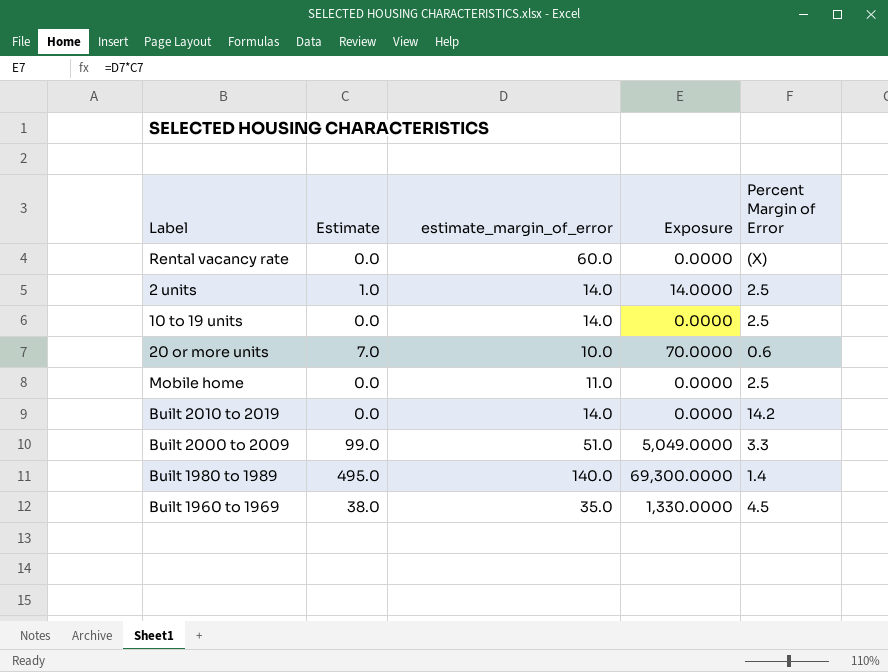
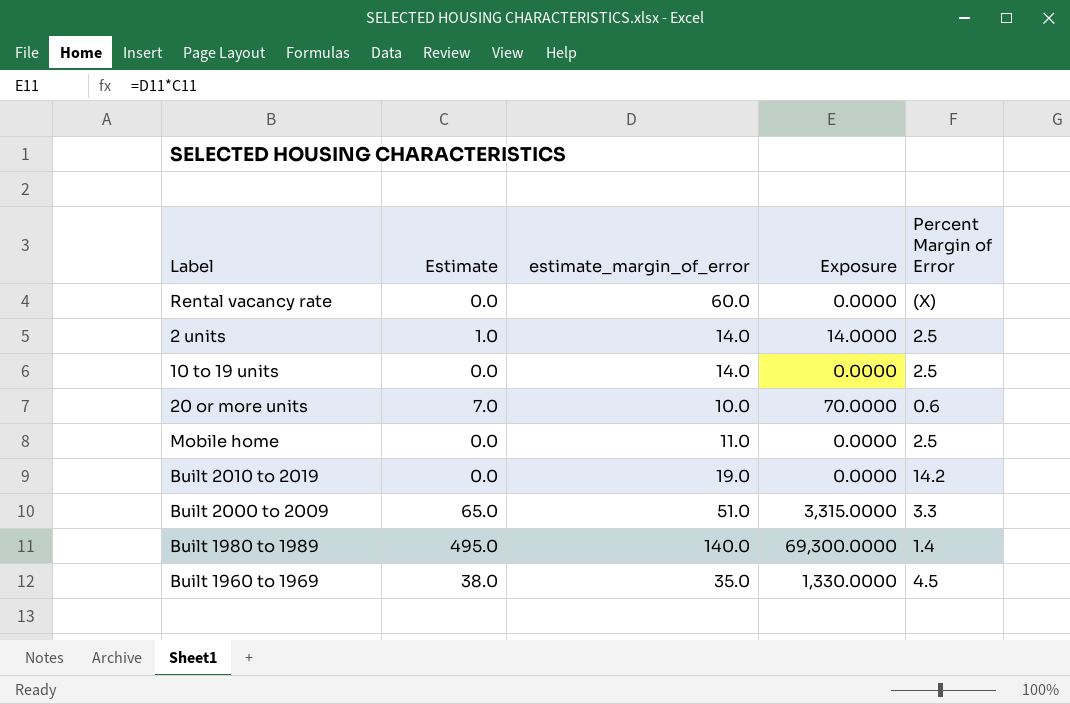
Built 2010 to 2019 | estimate_margin_of_error: 14.0 -> 19.0
Built 2000 to 2009 | Estimate: 99.0 -> 65.0
Built 2000 to 2009 | Exposure: 5,049.0000 -> 3,315.0000

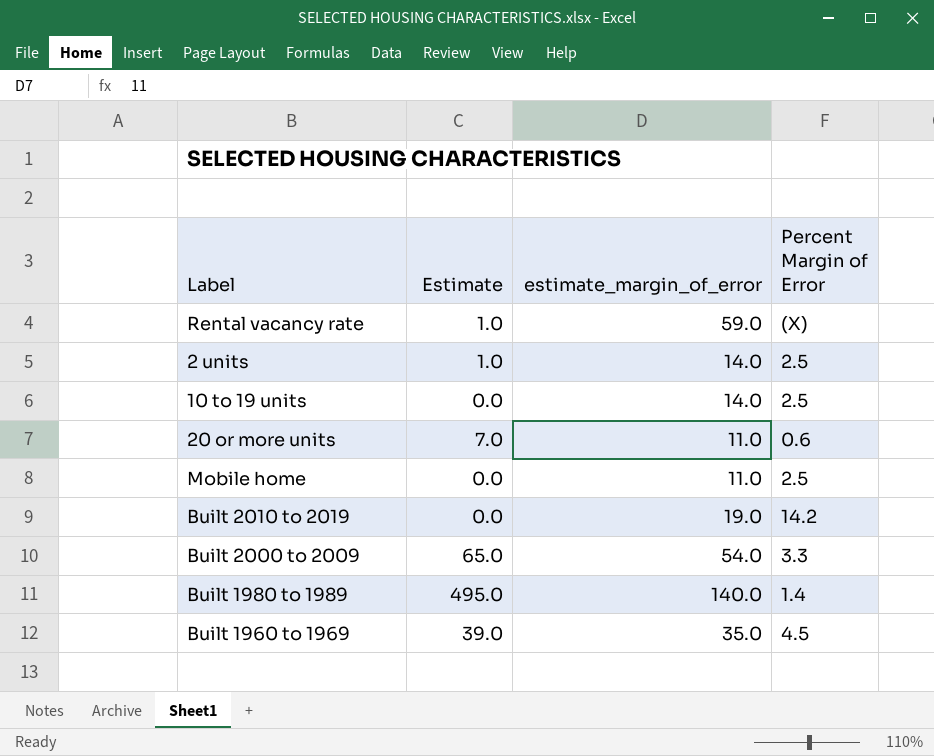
column Exposure | formula: [Estimate] * [estimate_margin_of_error] -> none
Rental vacancy rate | Estimate: 0.0 -> 1.0
Rental vacancy rate | estimate_margin_of_error: 60.0 -> 59.0
20 or more units | estimate_margin_of_error: 10.0 -> 11.0
Built 2000 to 2009 | estimate_margin_of_error: 51.0 -> 54.0
Built 1960 to 1969 | Estimate: 38.0 -> 39.0

